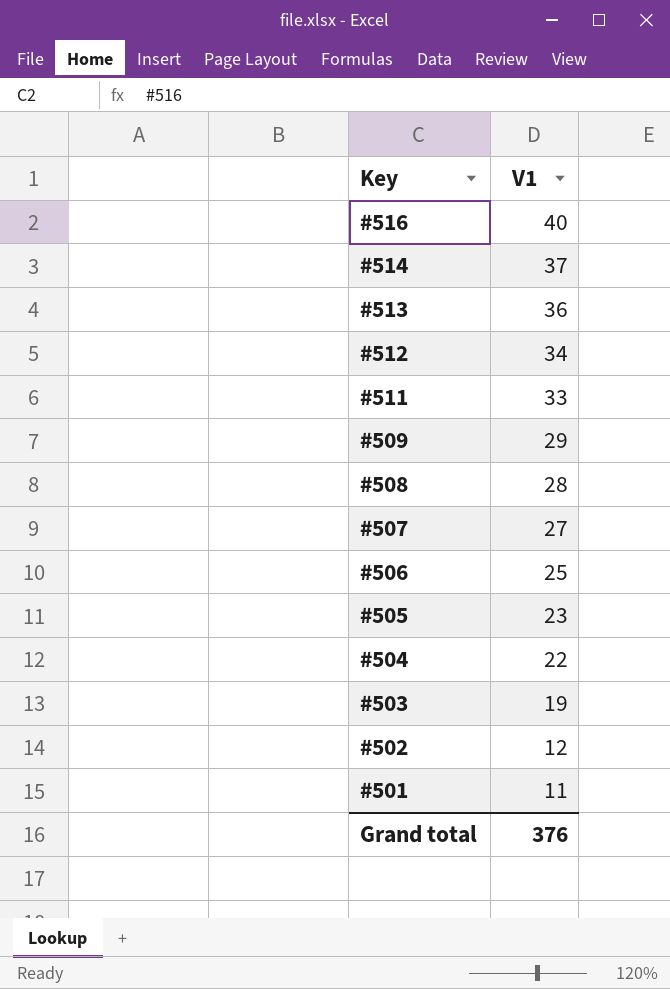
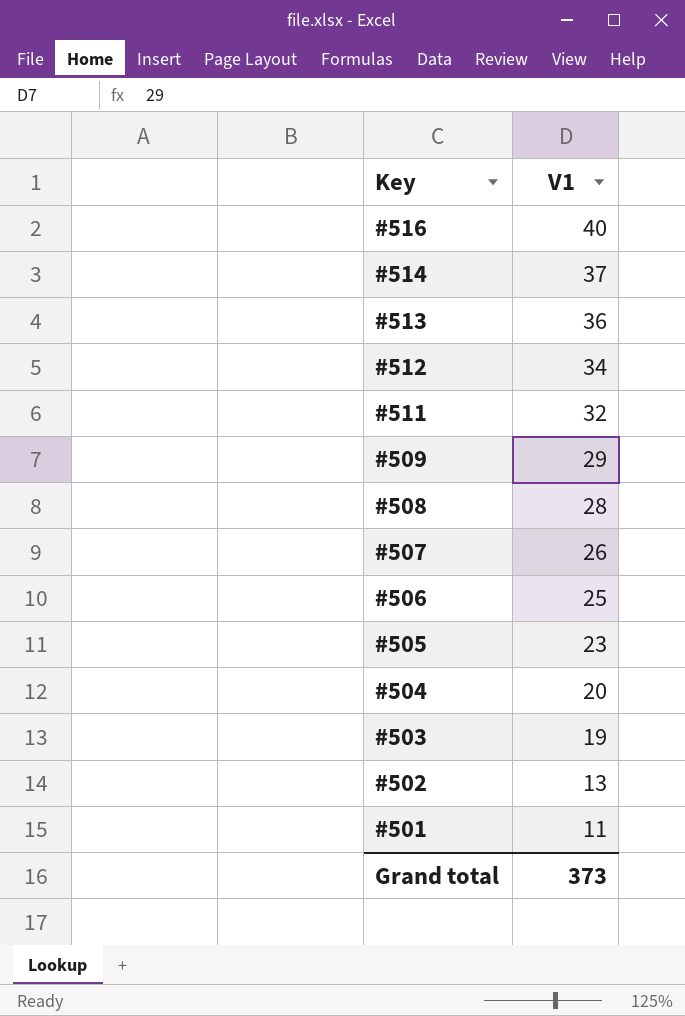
#511 | V1: 33 -> 32
#507 | V1: 27 -> 26
#504 | V1: 22 -> 20
#502 | V1: 12 -> 13
Grand total | V1: 376 -> 373

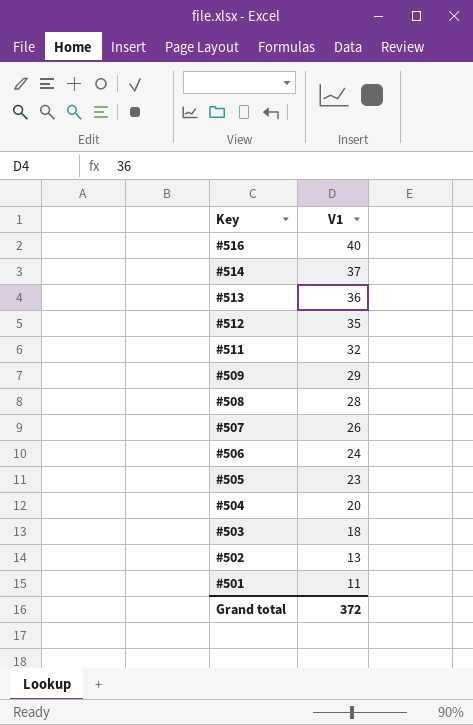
#512 | V1: 34 -> 35
#506 | V1: 25 -> 24
#503 | V1: 19 -> 18
Grand total | V1: 373 -> 372

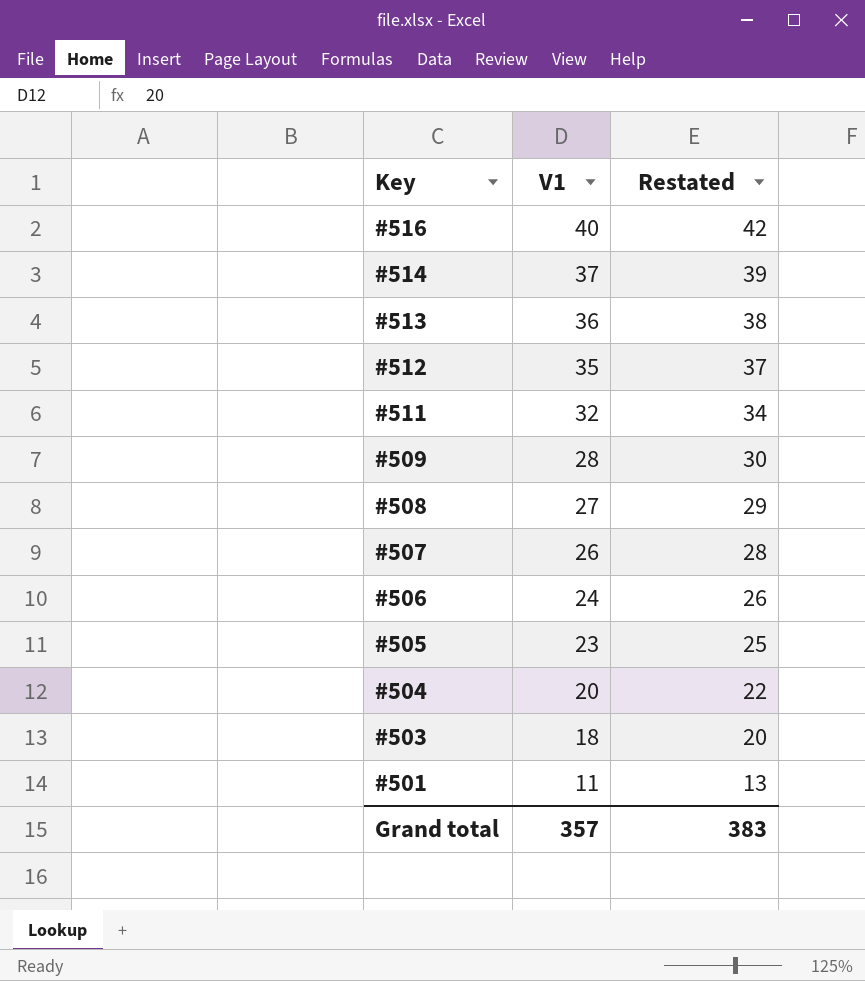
column Restated | formula: none -> [V1] + 2
row #502: 13 -> none
#509 | V1: 29 -> 28
#508 | V1: 28 -> 27
Grand total | V1: 372 -> 357

